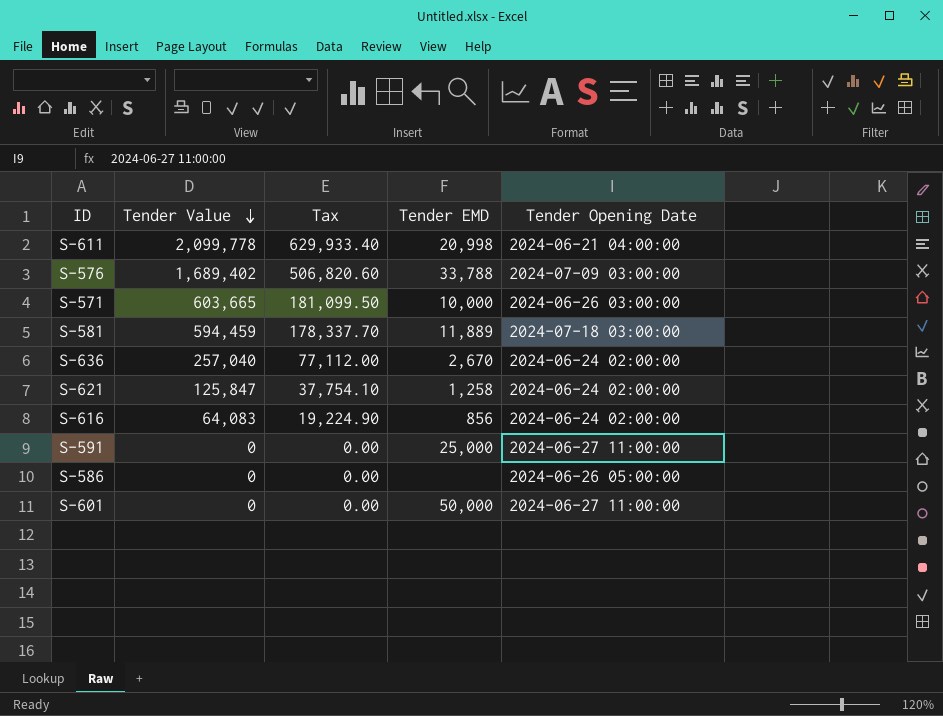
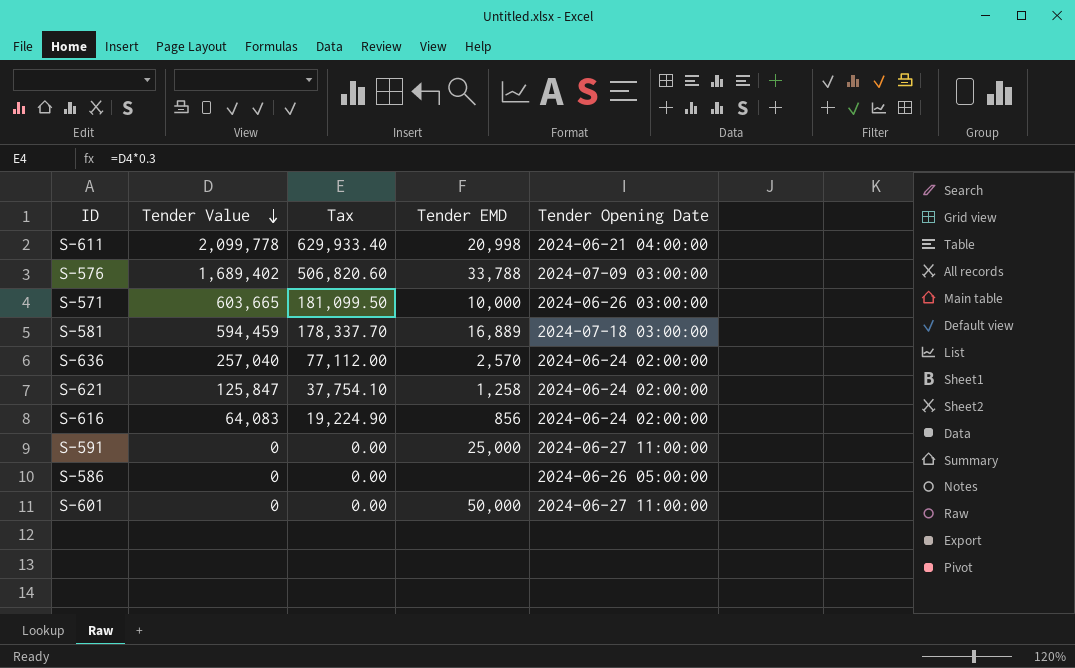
S-581 | Tender EMD: 11,889 -> 16,889
S-636 | Tender EMD: 2,670 -> 2,570

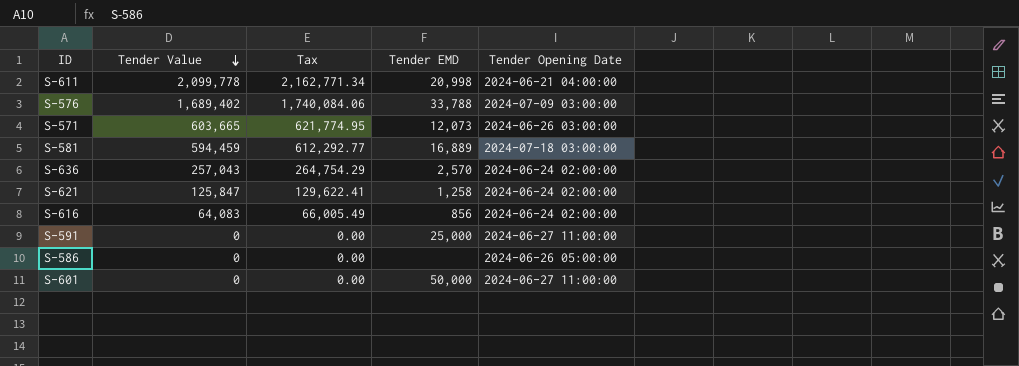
column Tax | formula: [Tender Value] * 0.3 -> [Tender Value] * 1.03
S-571 | Tender EMD: 10,000 -> 12,073
S-636 | Tender Value: 257,040 -> 257,043

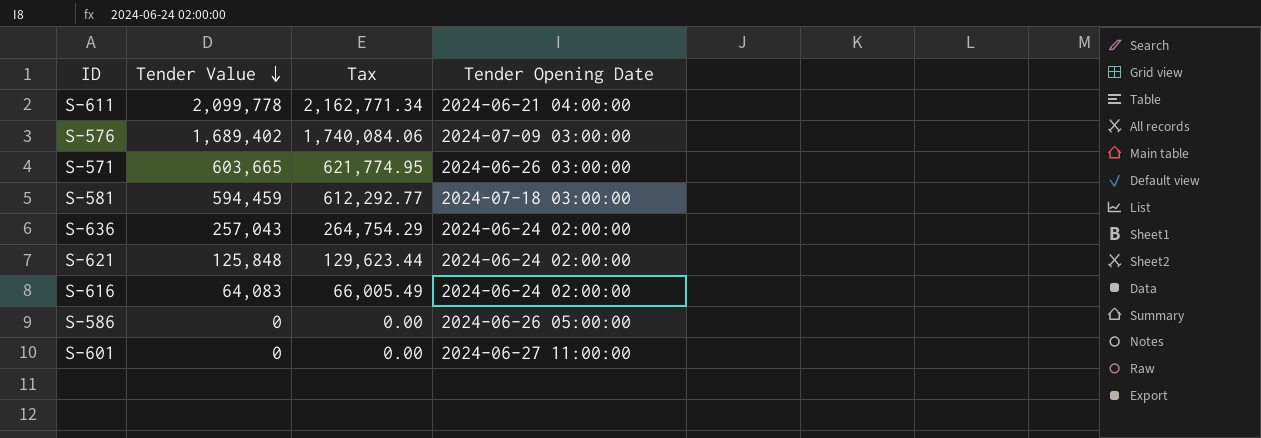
column Tender EMD | position: 4 -> none
row S-591: 0 | 0.00 | 25,000 | 2024-06-27 11:00:00 -> none
S-621 | Tender Value: 125,847 -> 125,848
S-621 | Tax: 129,622.41 -> 129,623.44

